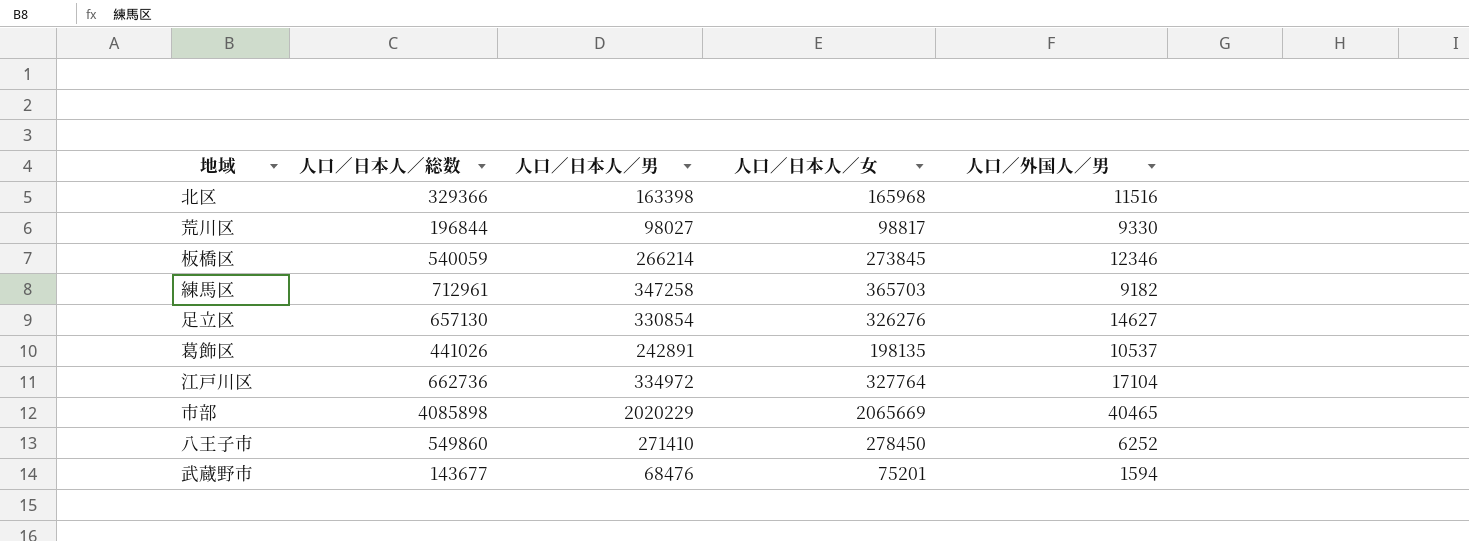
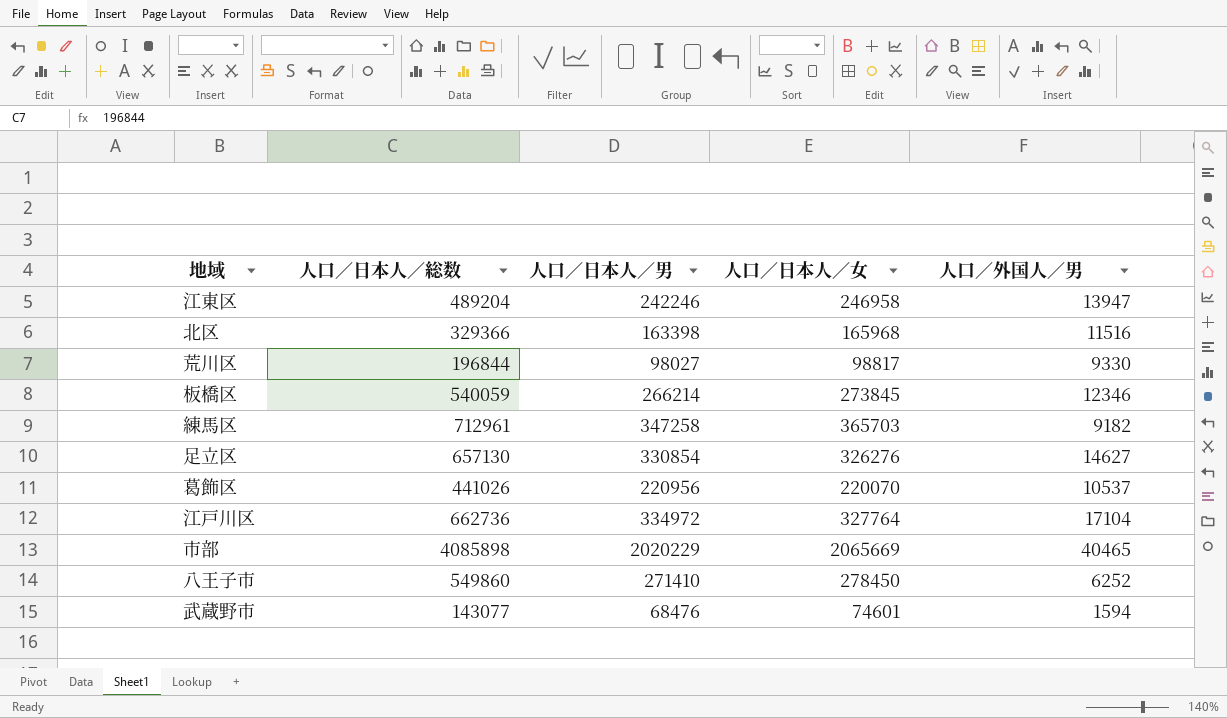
row 江東区: none -> 489204 | 242246 | 246958 | 13947
葛飾区 | 人口／日本人／男: 242891 -> 220956
葛飾区 | 人口／日本人／女: 198135 -> 220070
武蔵野市 | 人口／日本人／総数: 143677 -> 143077
武蔵野市 | 人口／日本人／女: 75201 -> 74601

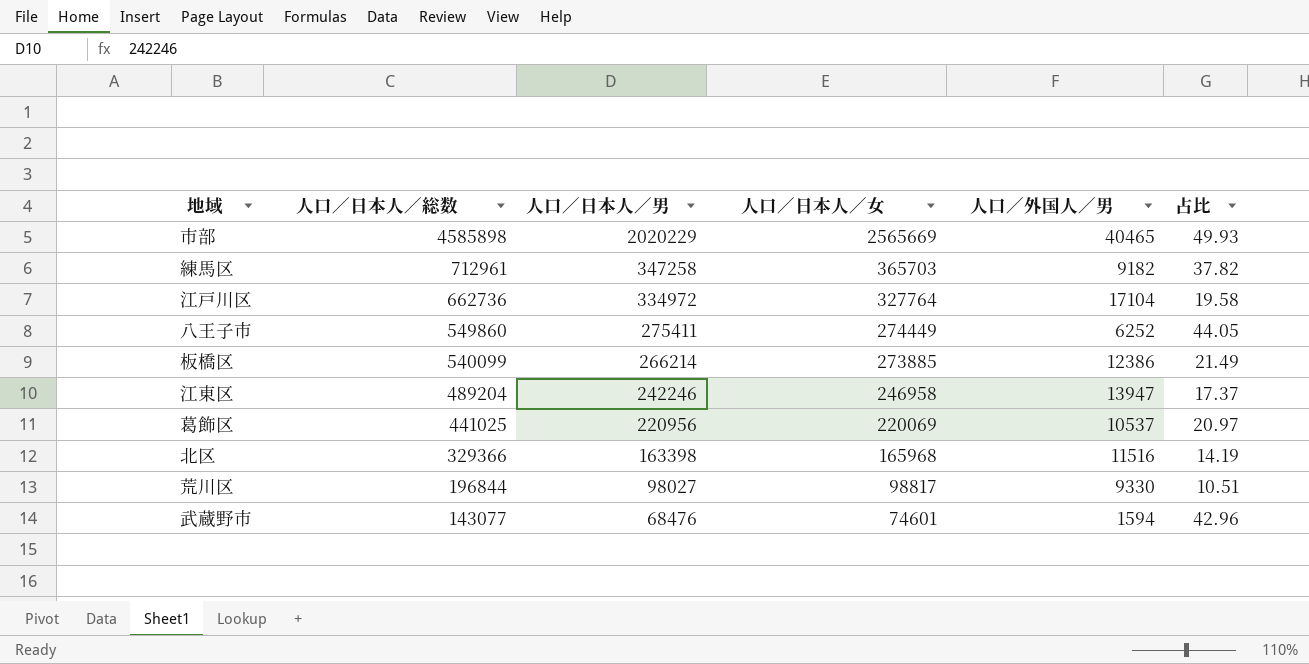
row order: none -> 人口／日本人／総数 descending
column 占比 | formula: none -> [人口／日本人／男] / [人口／外国人／男]
row 足立区: 657130 | 330854 | 326276 | 14627 -> none
市部 | 人口／日本人／総数: 4085898 -> 4585898
市部 | 人口／日本人／女: 2065669 -> 2565669
八王子市 | 人口／日本人／男: 271410 -> 275411
八王子市 | 人口／日本人／女: 278450 -> 274449
板橋区 | 人口／日本人／総数: 540059 -> 540099
板橋区 | 人口／日本人／女: 273845 -> 273885
板橋区 | 人口／外国人／男: 12346 -> 12386
葛飾区 | 人口／日本人／総数: 441026 -> 441025
葛飾区 | 人口／日本人／女: 220070 -> 220069

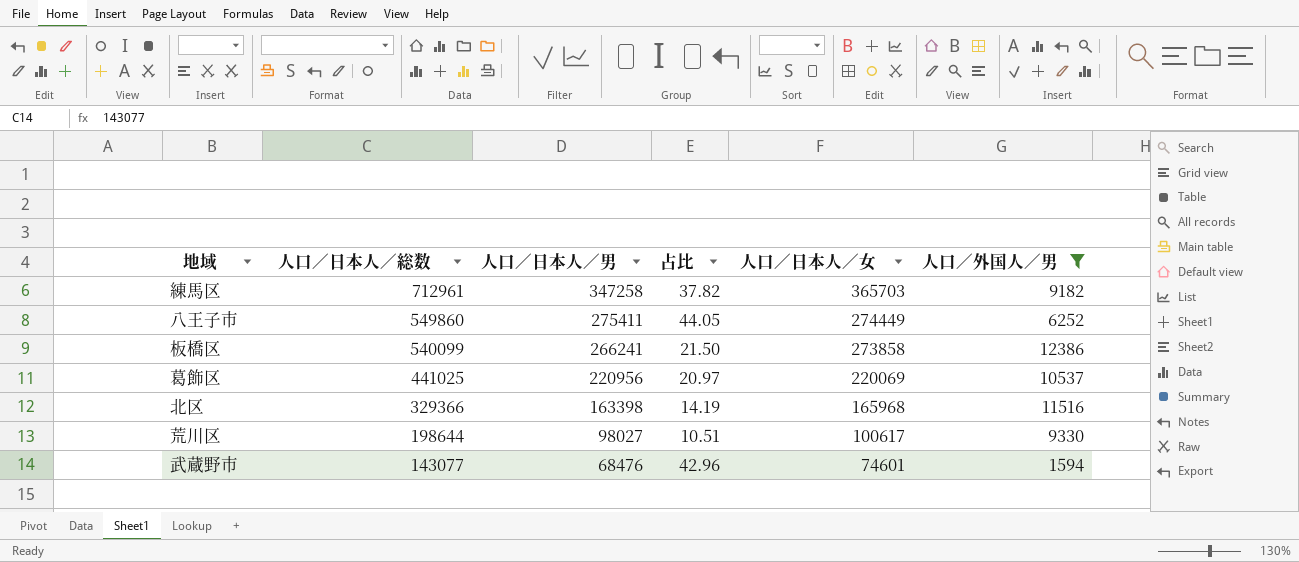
filter: none -> 人口／外国人／男 <= 12386
column 占比 | position: 6 -> 4
板橋区 | 人口／日本人／男: 266214 -> 266241
板橋区 | 占比: 21.49 -> 21.50
板橋区 | 人口／日本人／女: 273885 -> 273858
荒川区 | 人口／日本人／総数: 196844 -> 198644
荒川区 | 人口／日本人／女: 98817 -> 100617

